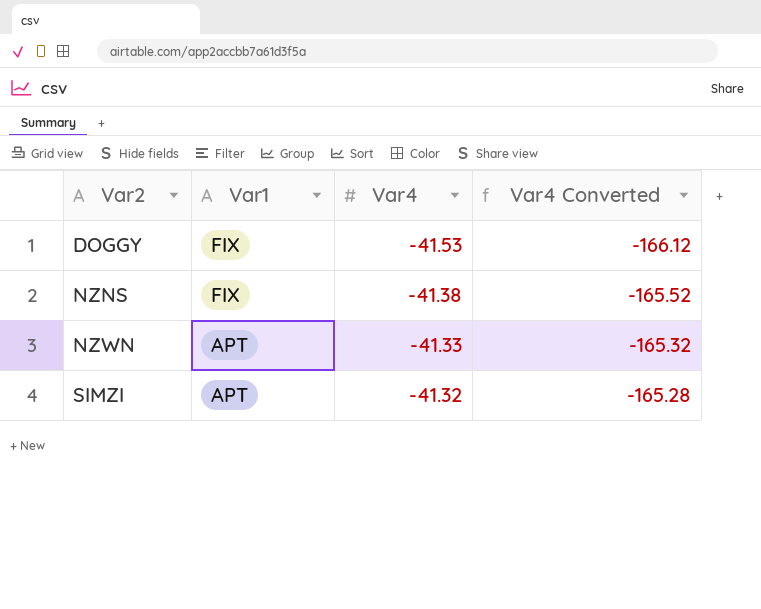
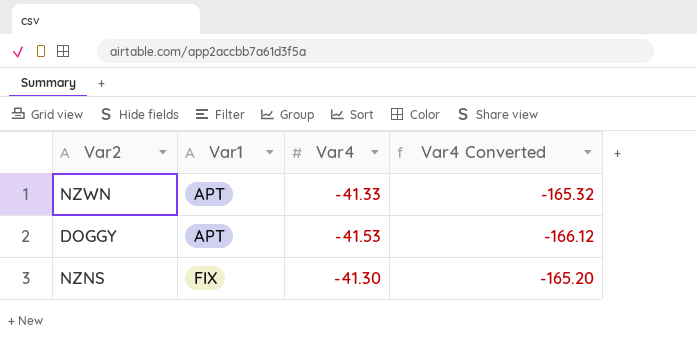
row order: Var2 ascending -> Var1 ascending
row SIMZI: APT | -41.32 | -165.28 -> none
DOGGY | Var1: FIX -> APT
NZNS | Var4: -41.38 -> -41.30
NZNS | Var4 Converted: -165.52 -> -165.20

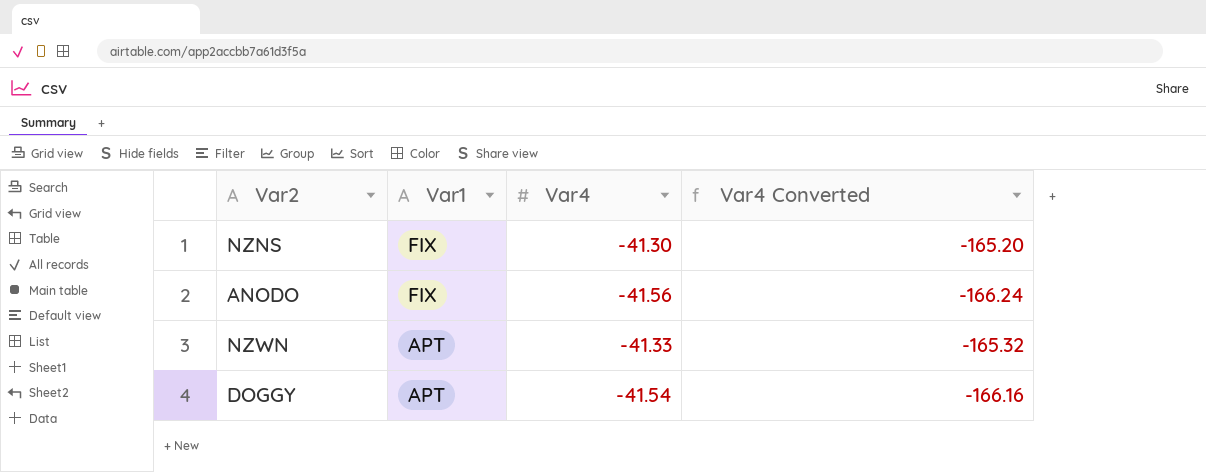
row order: Var1 ascending -> Var1 descending
row ANODO: none -> FIX | -41.56 | -166.24
DOGGY | Var4: -41.53 -> -41.54
DOGGY | Var4 Converted: -166.12 -> -166.16

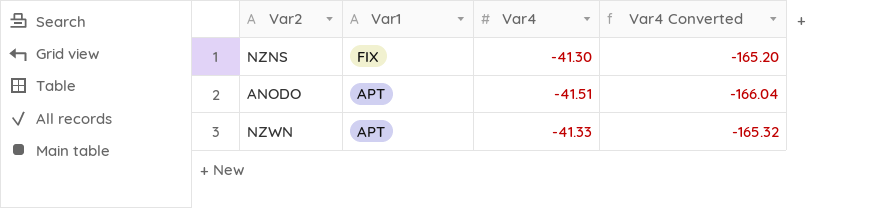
row DOGGY: APT | -41.54 | -166.16 -> none
ANODO | Var1: FIX -> APT
ANODO | Var4: -41.56 -> -41.51
ANODO | Var4 Converted: -166.24 -> -166.04

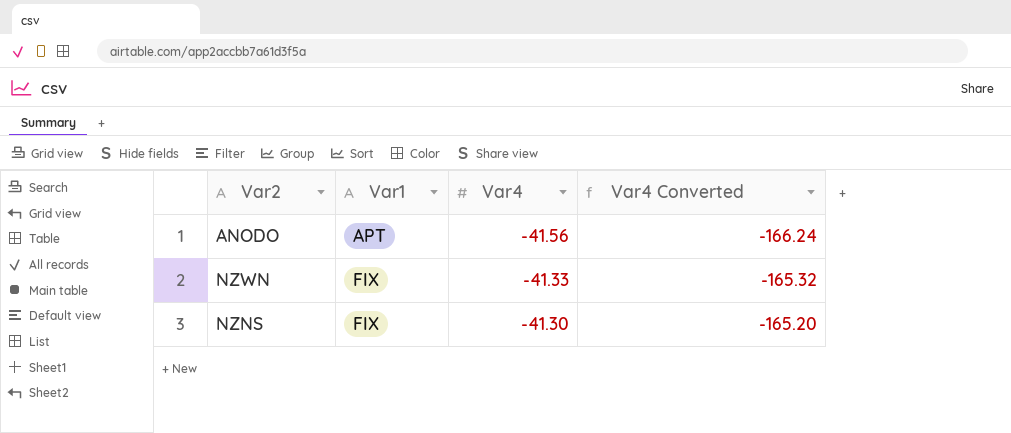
row order: Var1 descending -> Var1 ascending
ANODO | Var4: -41.51 -> -41.56
ANODO | Var4 Converted: -166.04 -> -166.24
NZWN | Var1: APT -> FIX

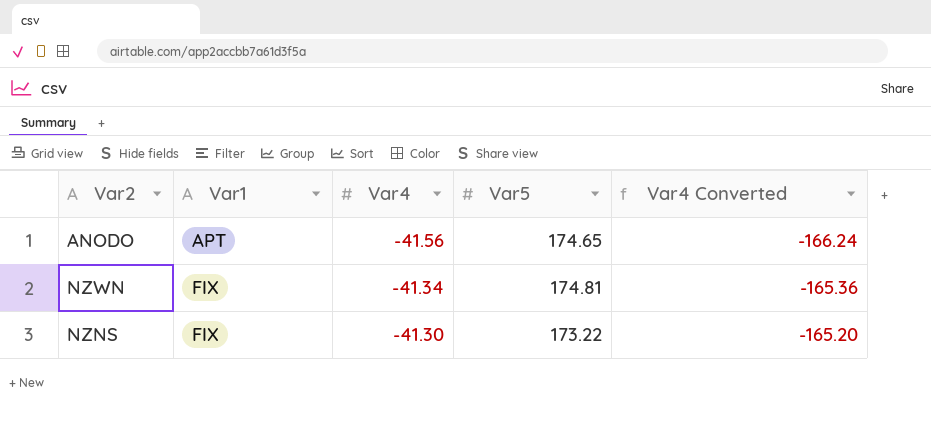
column Var5 | position: none -> 4
NZWN | Var4: -41.33 -> -41.34
NZWN | Var4 Converted: -165.32 -> -165.36

